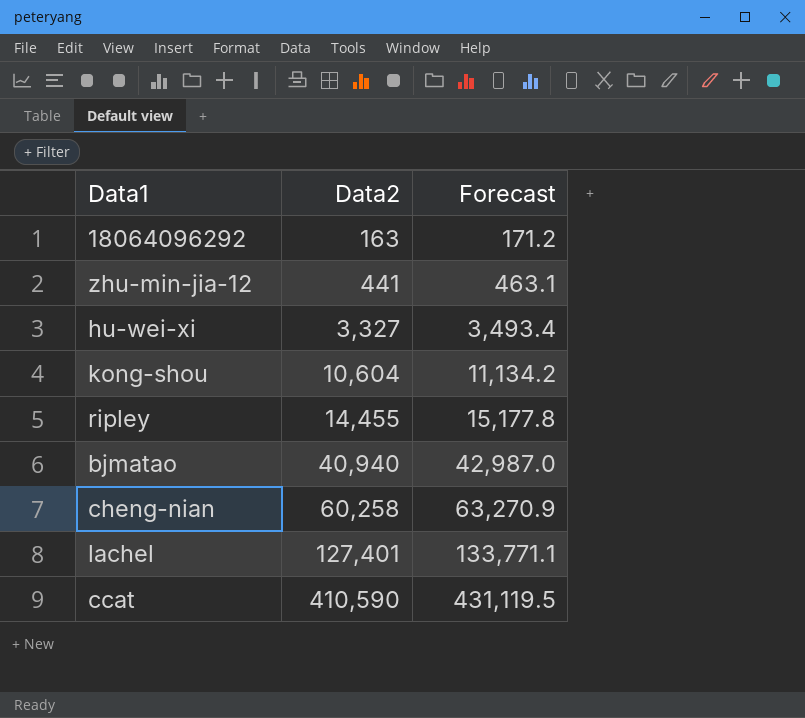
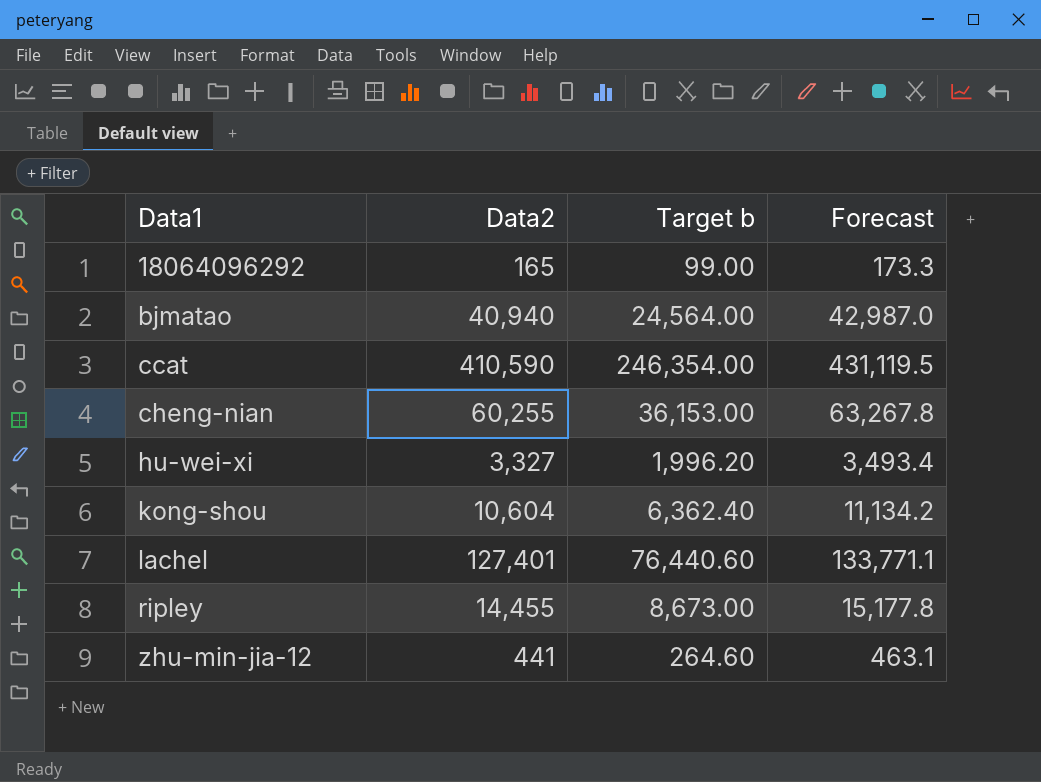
row order: Data2 ascending -> Data1 ascending
column Target b | formula: none -> [Data2] * 0.6
18064096292 | Data2: 163 -> 165
18064096292 | Forecast: 171.2 -> 173.3
cheng-nian | Data2: 60,258 -> 60,255
cheng-nian | Forecast: 63,270.9 -> 63,267.8

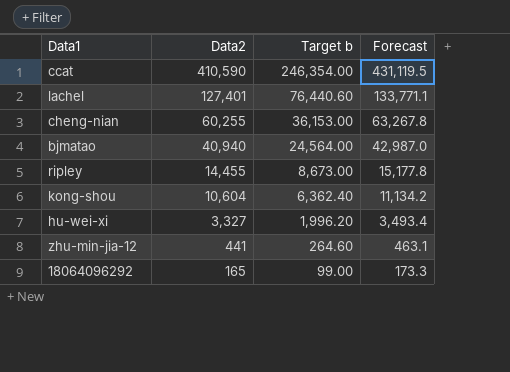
row order: Data1 ascending -> Data2 descending

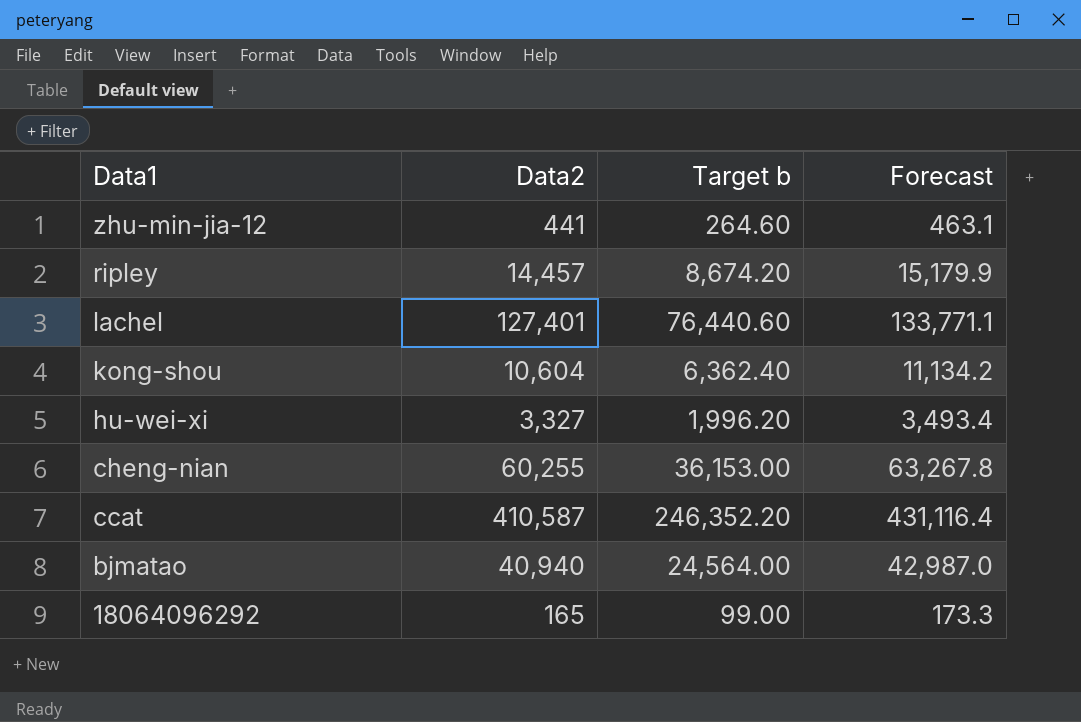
row order: Data2 descending -> Data1 descending
ripley | Data2: 14,455 -> 14,457
ripley | Target b: 8,673.00 -> 8,674.20
ripley | Forecast: 15,177.8 -> 15,179.9
ccat | Data2: 410,590 -> 410,587
ccat | Target b: 246,354.00 -> 246,352.20
ccat | Forecast: 431,119.5 -> 431,116.4

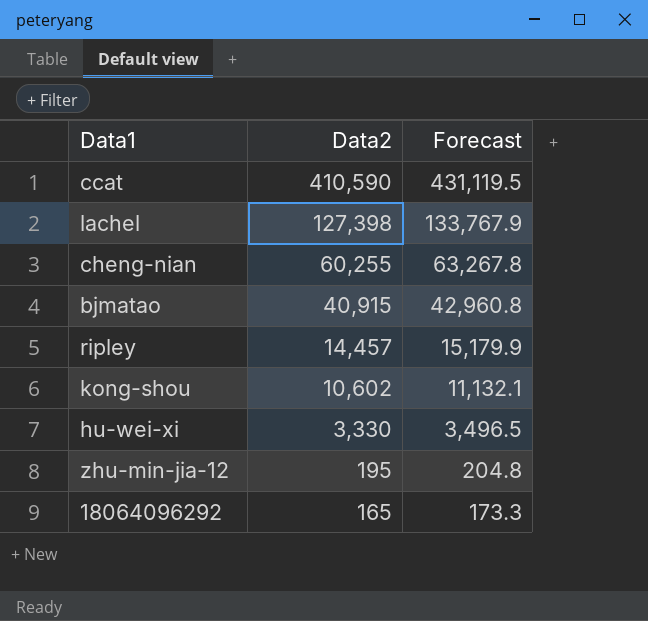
row order: Data1 descending -> Data2 descending
column Target b | formula: [Data2] * 0.6 -> none
ccat | Data2: 410,587 -> 410,590
ccat | Forecast: 431,116.4 -> 431,119.5
lachel | Data2: 127,401 -> 127,398
lachel | Forecast: 133,771.1 -> 133,767.9
bjmatao | Data2: 40,940 -> 40,915
bjmatao | Forecast: 42,987.0 -> 42,960.8
kong-shou | Data2: 10,604 -> 10,602
kong-shou | Forecast: 11,134.2 -> 11,132.1
hu-wei-xi | Data2: 3,327 -> 3,330
hu-wei-xi | Forecast: 3,493.4 -> 3,496.5
zhu-min-jia-12 | Data2: 441 -> 195
zhu-min-jia-12 | Forecast: 463.1 -> 204.8

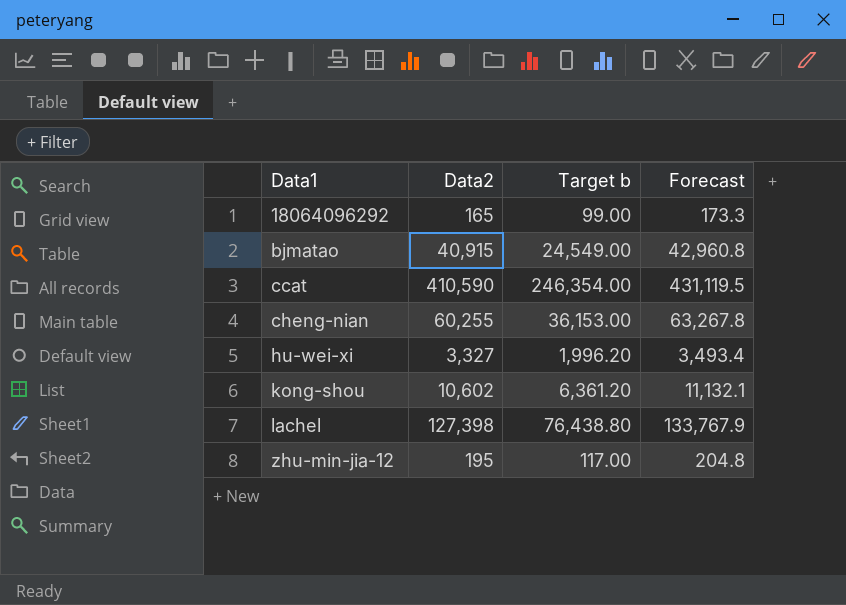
row order: Data2 descending -> Data1 ascending
column Target b | formula: none -> [Data2] * 0.6
row ripley: 14,457 | 15,179.9 -> none
hu-wei-xi | Data2: 3,330 -> 3,327
hu-wei-xi | Forecast: 3,496.5 -> 3,493.4

